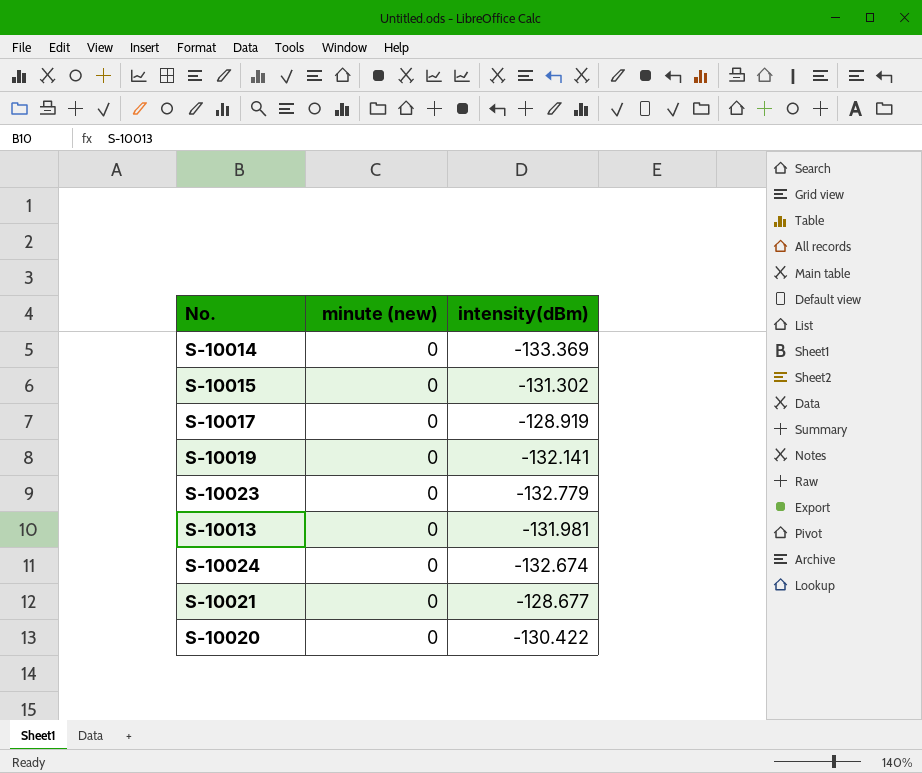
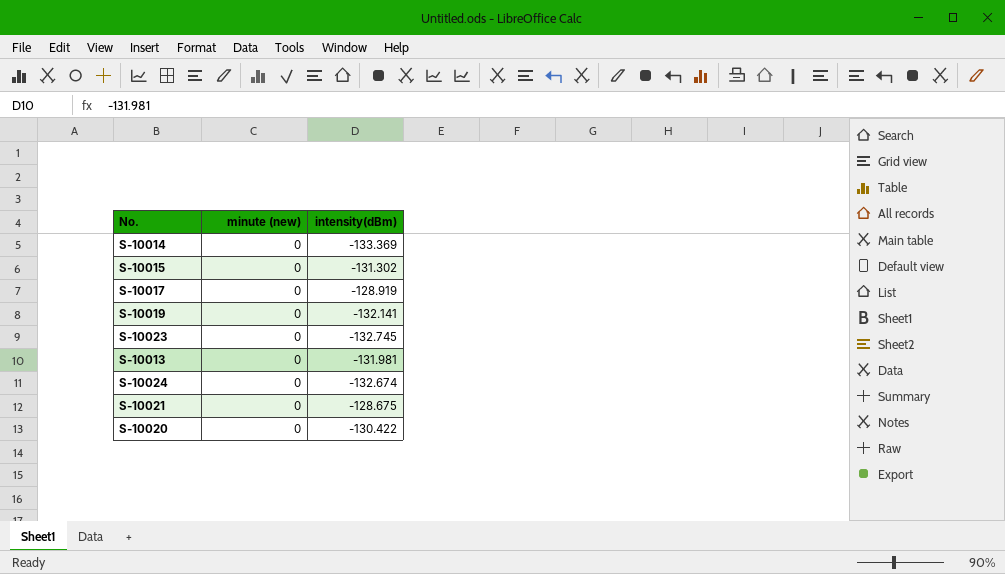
S-10023 | intensity(dBm): -132.779 -> -132.745
S-10021 | intensity(dBm): -128.677 -> -128.675

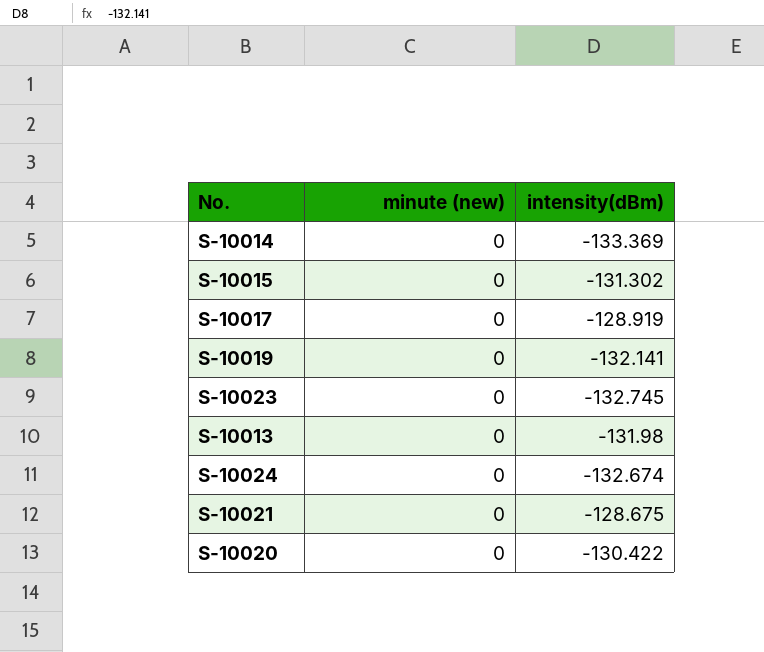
S-10013 | intensity(dBm): -131.981 -> -131.98

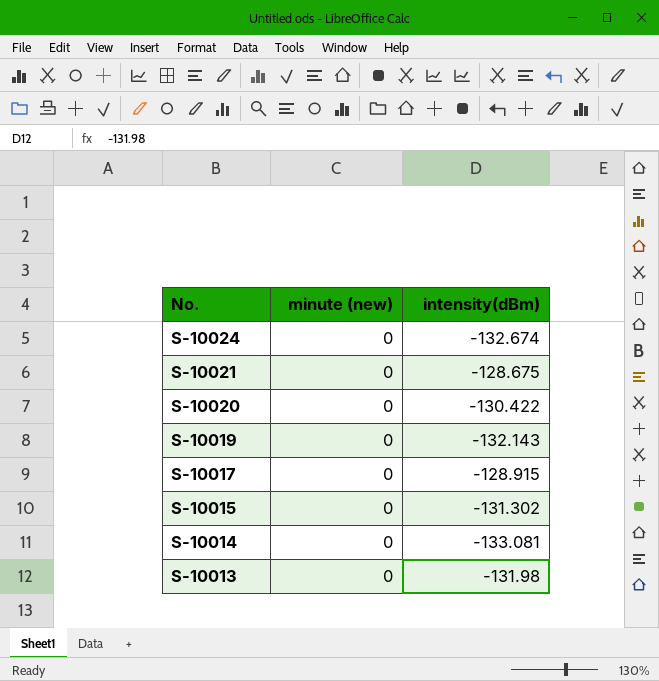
row order: none -> No. descending
row S-10023: 0 | -132.745 -> none
S-10019 | intensity(dBm): -132.141 -> -132.143
S-10017 | intensity(dBm): -128.919 -> -128.915
S-10014 | intensity(dBm): -133.369 -> -133.081

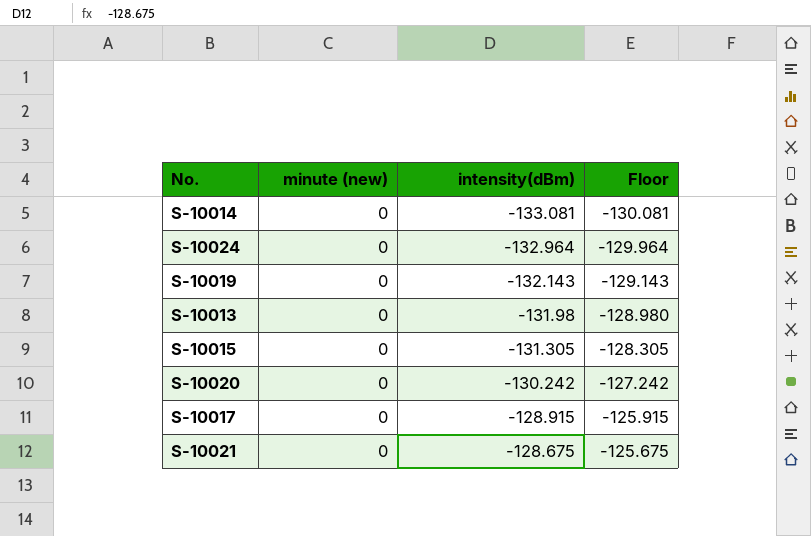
row order: No. descending -> intensity(dBm) ascending
column Floor | formula: none -> [intensity(dBm)] + 3
S-10024 | intensity(dBm): -132.674 -> -132.964
S-10015 | intensity(dBm): -131.302 -> -131.305
S-10020 | intensity(dBm): -130.422 -> -130.242

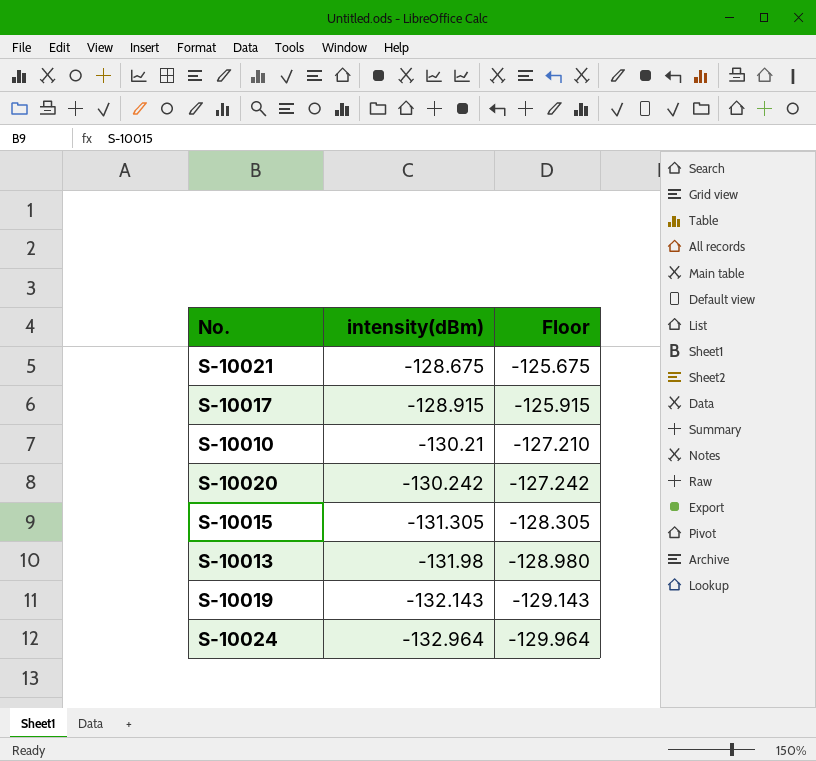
row order: intensity(dBm) ascending -> intensity(dBm) descending
column minute (new) | position: 2 -> none
row S-10014: 0 | -133.081 | -130.081 -> none
row S-10010: none -> -130.21 | -127.210

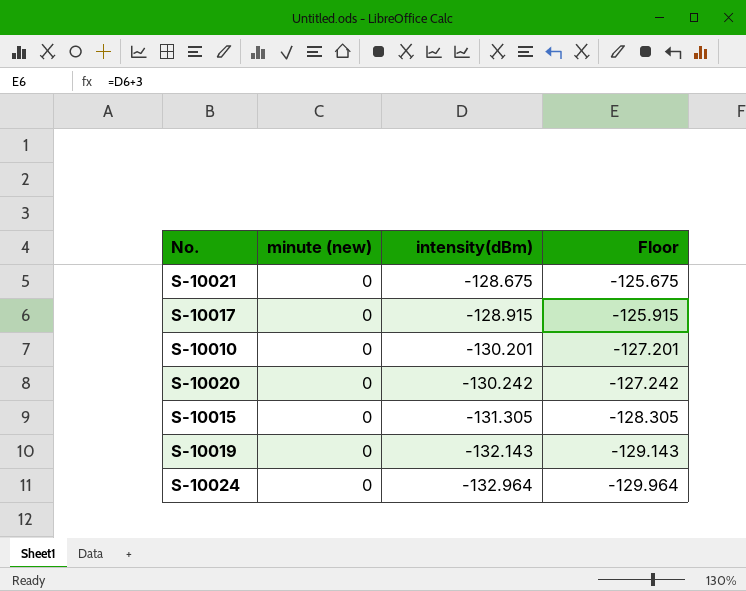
column minute (new) | position: none -> 2
row S-10013: -131.98 | -128.980 -> none
S-10010 | intensity(dBm): -130.21 -> -130.201
S-10010 | Floor: -127.210 -> -127.201

